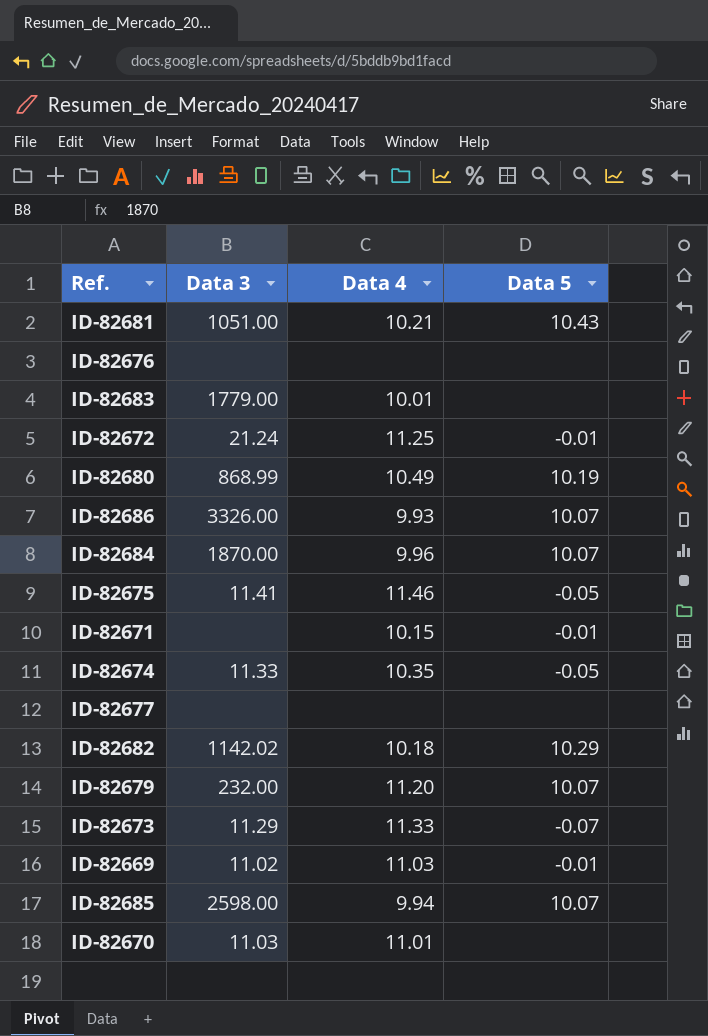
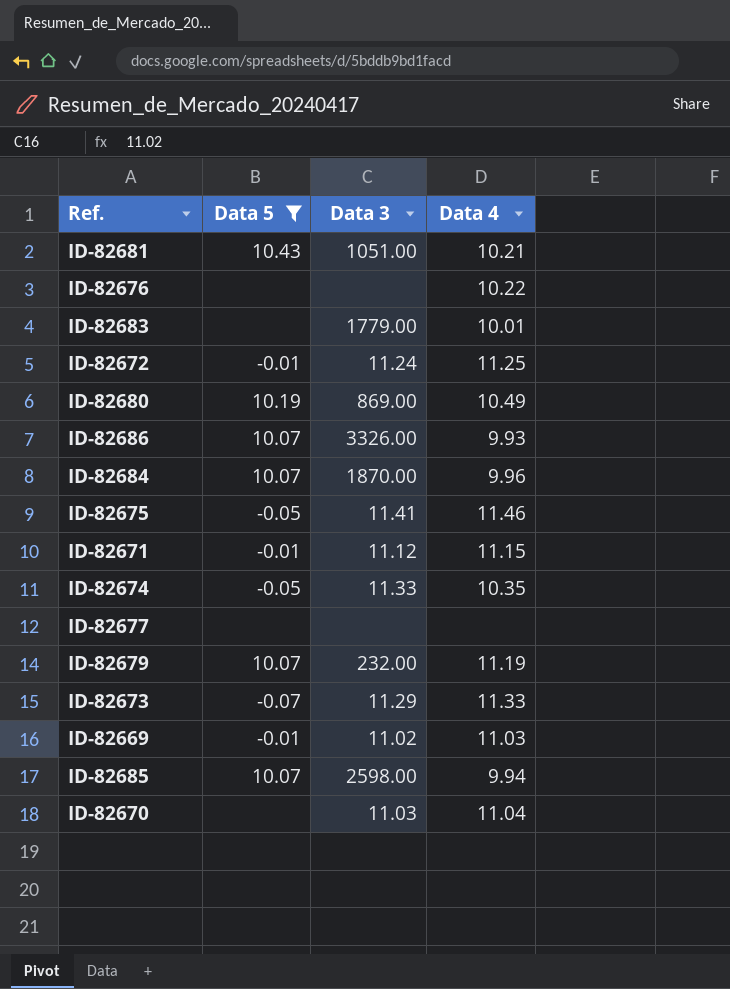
filter: none -> Data 5 != 10.29
column Data 5 | position: 4 -> 2
ID-82676 | Data 4: none -> 10.22
ID-82672 | Data 3: 21.24 -> 11.24
ID-82680 | Data 3: 868.99 -> 869.00
ID-82671 | Data 3: none -> 11.12
ID-82671 | Data 4: 10.15 -> 11.15
ID-82679 | Data 4: 11.20 -> 11.19
ID-82670 | Data 4: 11.01 -> 11.04

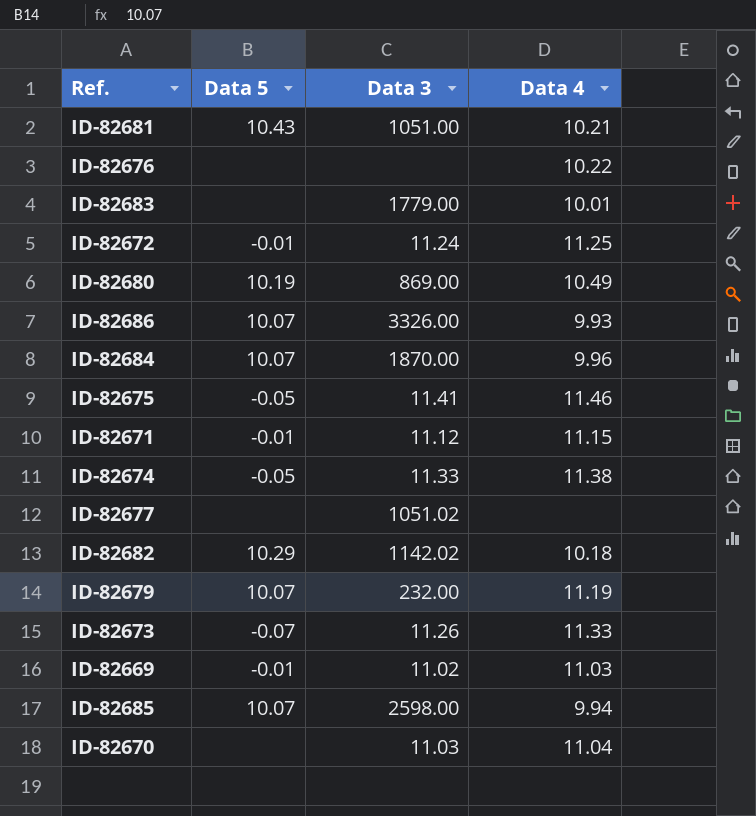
filter: Data 5 != 10.29 -> none
ID-82674 | Data 4: 10.35 -> 11.38
ID-82677 | Data 3: none -> 1051.02
ID-82673 | Data 3: 11.29 -> 11.26

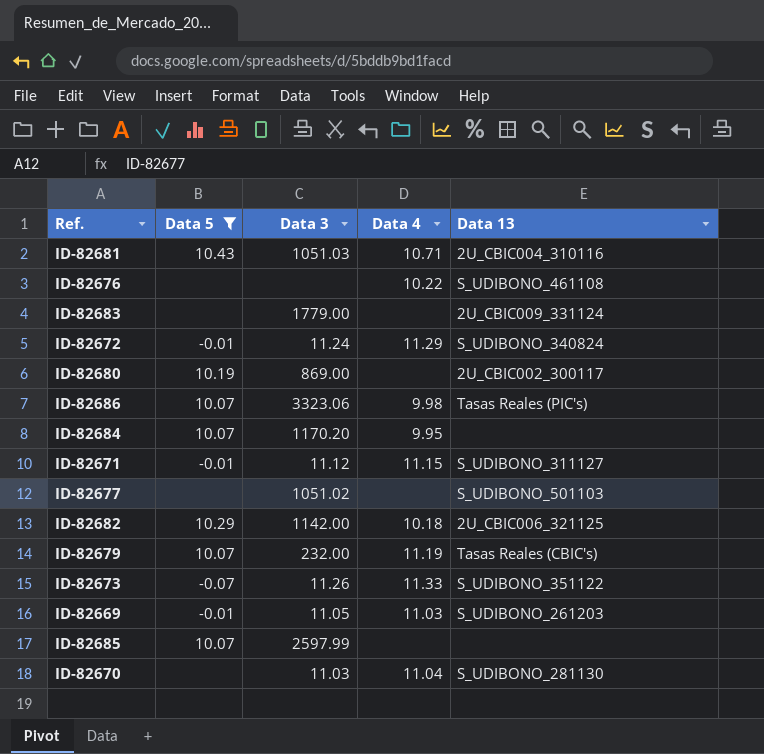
filter: none -> Data 5 != -0.05
column Data 13 | position: none -> 5
ID-82681 | Data 3: 1051.00 -> 1051.03
ID-82681 | Data 4: 10.21 -> 10.71
ID-82683 | Data 4: 10.01 -> none
ID-82672 | Data 4: 11.25 -> 11.29
ID-82680 | Data 4: 10.49 -> none
ID-82686 | Data 3: 3326.00 -> 3323.06
ID-82686 | Data 4: 9.93 -> 9.98
ID-82684 | Data 3: 1870.00 -> 1170.20
ID-82684 | Data 4: 9.96 -> 9.95
ID-82682 | Data 3: 1142.02 -> 1142.00
ID-82669 | Data 3: 11.02 -> 11.05
ID-82685 | Data 3: 2598.00 -> 2597.99
ID-82685 | Data 4: 9.94 -> none

